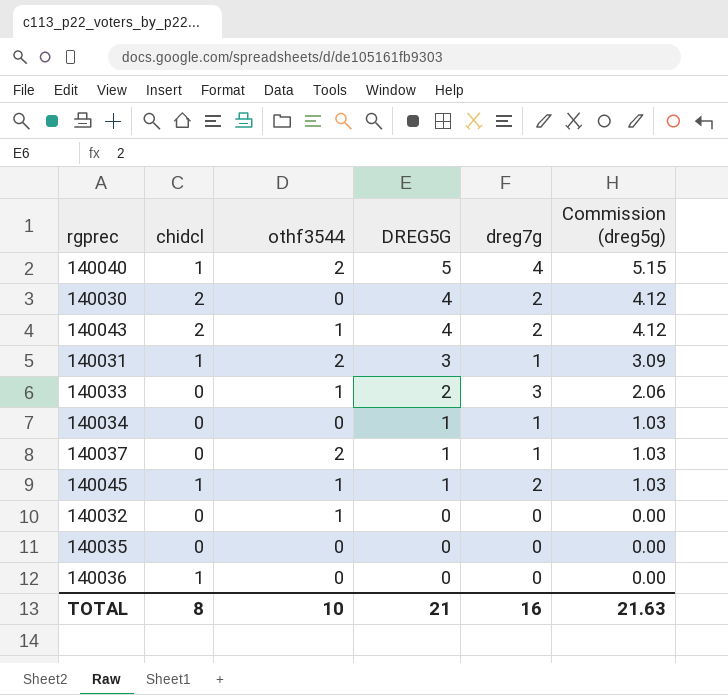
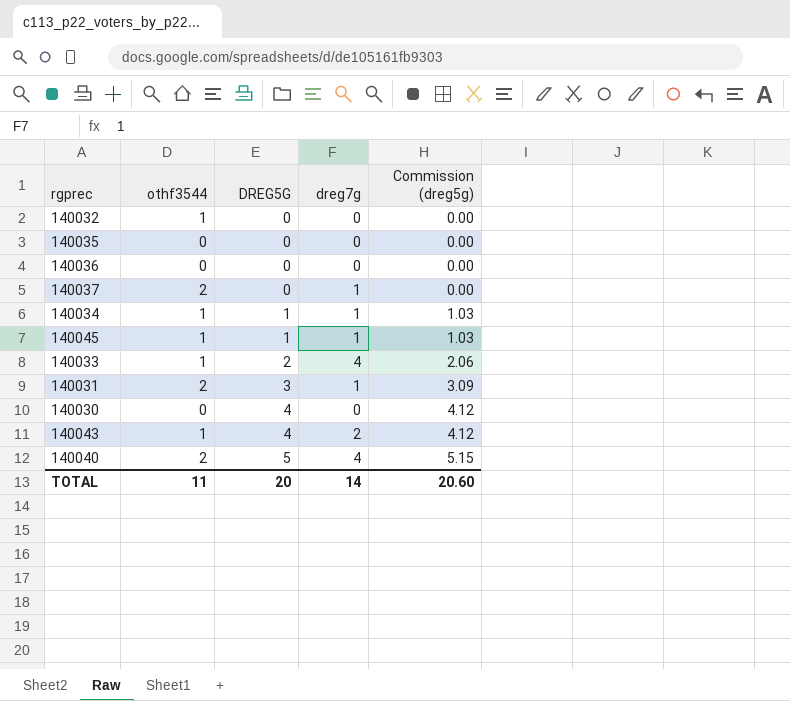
row order: DREG5G descending -> DREG5G ascending
column chidcl | position: 2 -> none
140037 | DREG5G: 1 -> 0
140037 | Commission (dreg5g): 1.03 -> 0.00
140034 | othf3544: 0 -> 1
140045 | dreg7g: 2 -> 1
140033 | dreg7g: 3 -> 4
140030 | dreg7g: 2 -> 0
TOTAL | othf3544: 10 -> 11
TOTAL | DREG5G: 21 -> 20
TOTAL | dreg7g: 16 -> 14
TOTAL | Commission (dreg5g): 21.63 -> 20.60

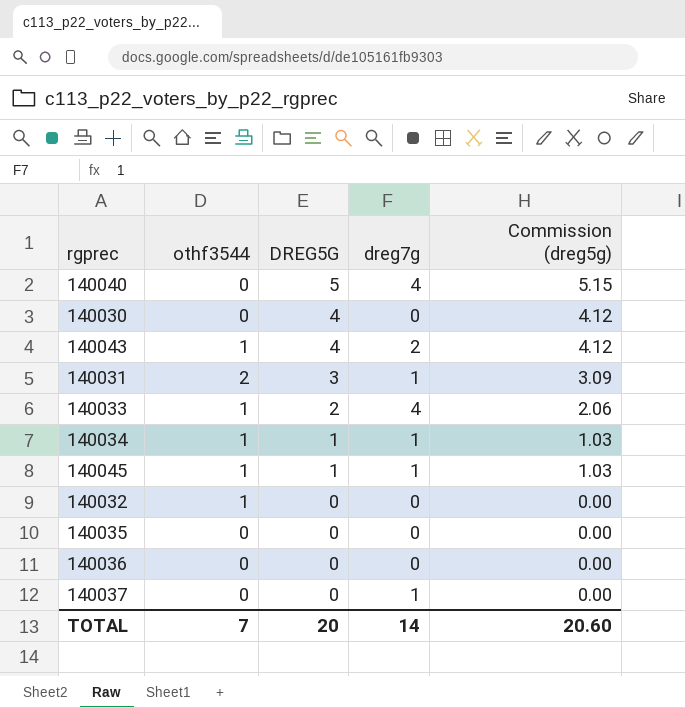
row order: DREG5G ascending -> DREG5G descending
140040 | othf3544: 2 -> 0
140037 | othf3544: 2 -> 0
TOTAL | othf3544: 11 -> 7

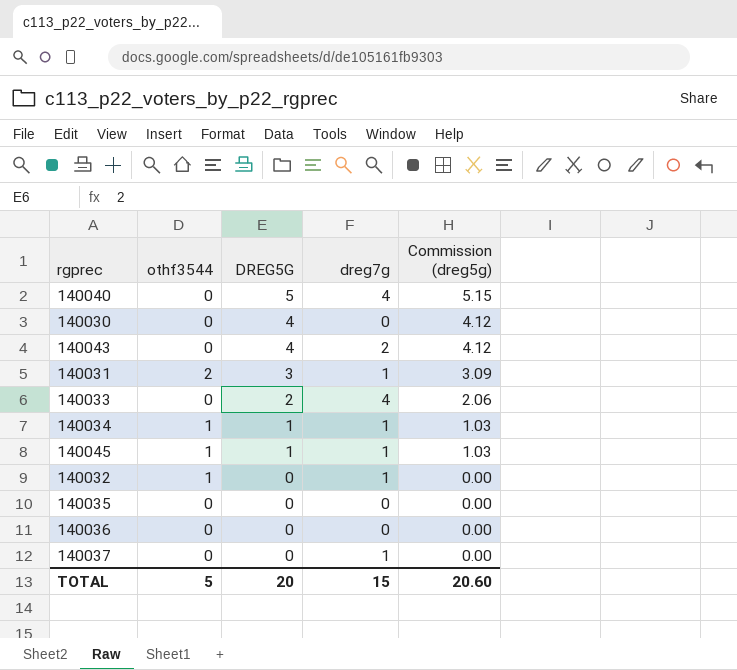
140043 | othf3544: 1 -> 0
140033 | othf3544: 1 -> 0
140032 | dreg7g: 0 -> 1
TOTAL | othf3544: 7 -> 5
TOTAL | dreg7g: 14 -> 15

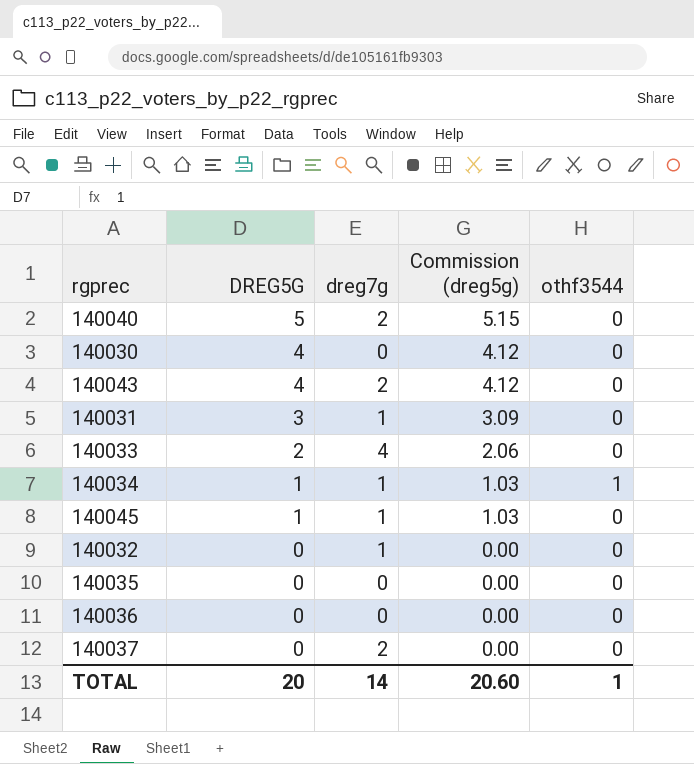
column othf3544 | position: 2 -> 5
140040 | dreg7g: 4 -> 2
140031 | othf3544: 2 -> 0
140045 | othf3544: 1 -> 0
140032 | othf3544: 1 -> 0
140037 | dreg7g: 1 -> 2
TOTAL | dreg7g: 15 -> 14
TOTAL | othf3544: 5 -> 1

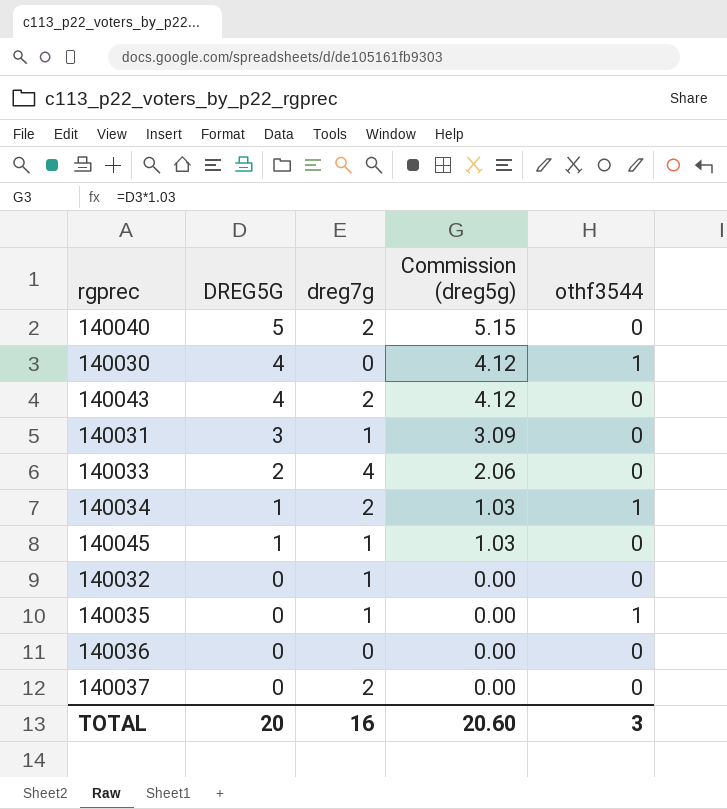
140030 | othf3544: 0 -> 1
140034 | dreg7g: 1 -> 2
140035 | dreg7g: 0 -> 1
140035 | othf3544: 0 -> 1
TOTAL | dreg7g: 14 -> 16
TOTAL | othf3544: 1 -> 3

